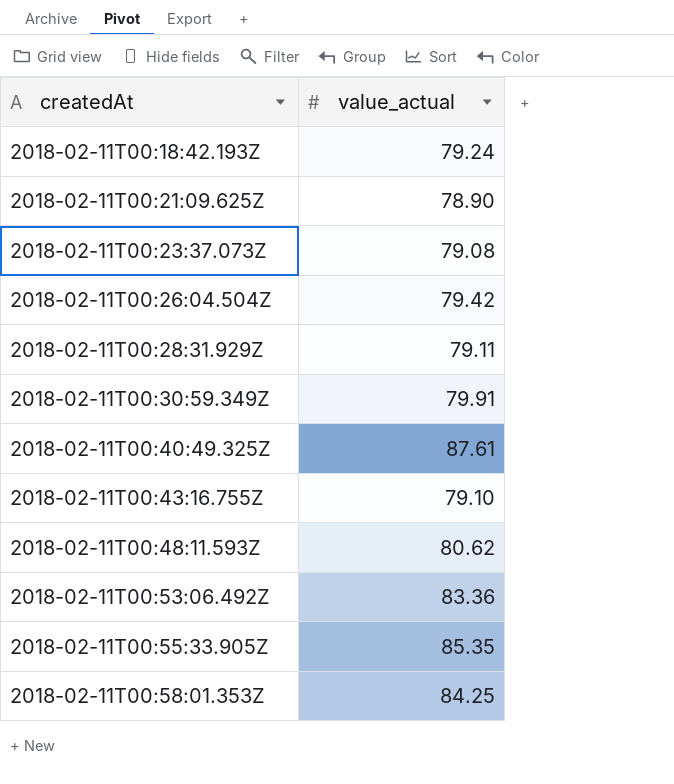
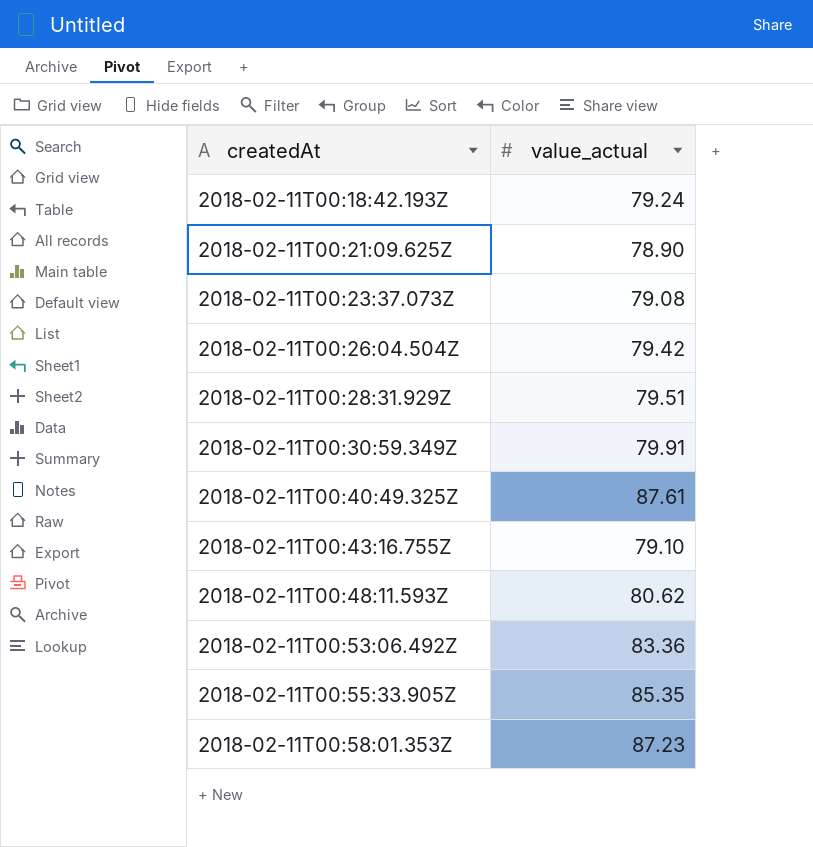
2018-02-11T00:28:31.929Z | value_actual: 79.11 -> 79.51
2018-02-11T00:58:01.353Z | value_actual: 84.25 -> 87.23

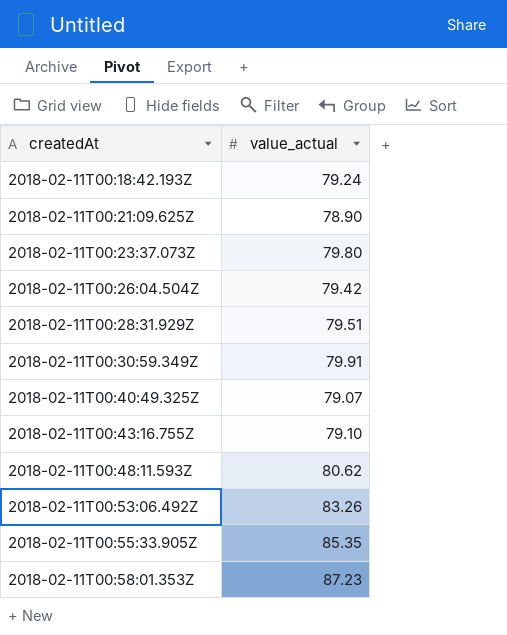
2018-02-11T00:23:37.073Z | value_actual: 79.08 -> 79.80
2018-02-11T00:40:49.325Z | value_actual: 87.61 -> 79.07
2018-02-11T00:53:06.492Z | value_actual: 83.36 -> 83.26

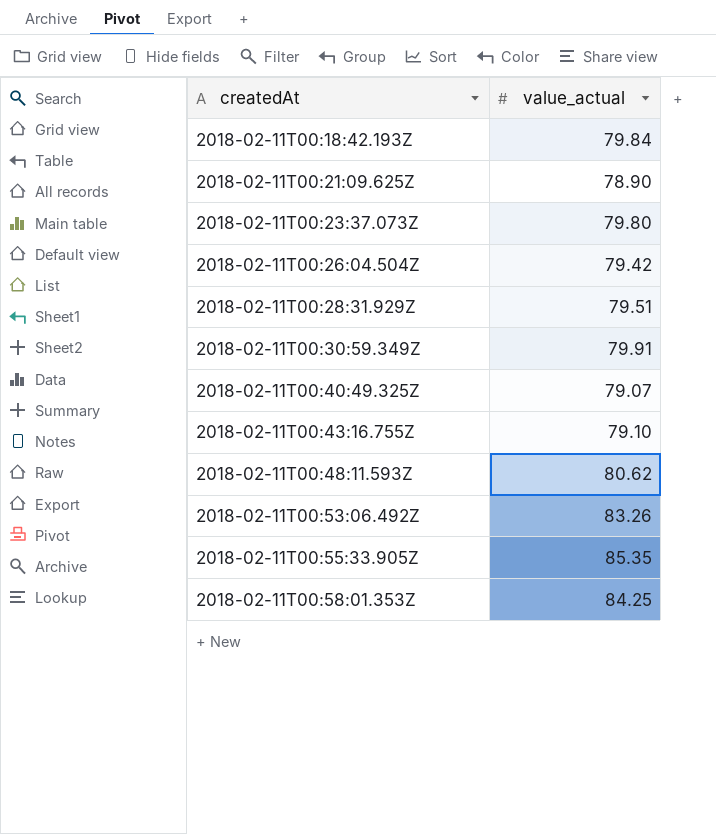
2018-02-11T00:18:42.193Z | value_actual: 79.24 -> 79.84
2018-02-11T00:58:01.353Z | value_actual: 87.23 -> 84.25

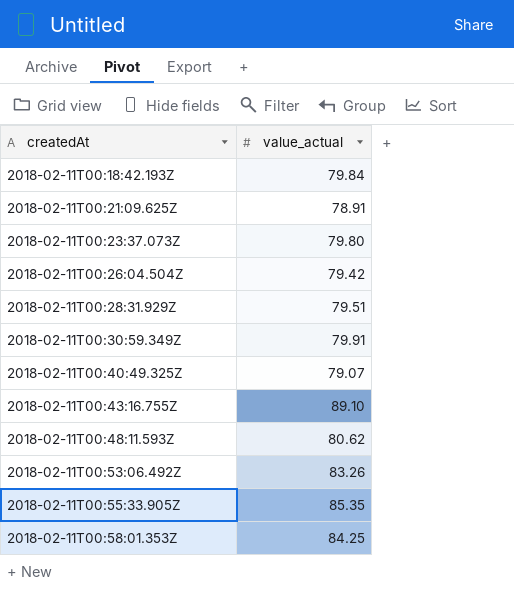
2018-02-11T00:21:09.625Z | value_actual: 78.90 -> 78.91
2018-02-11T00:43:16.755Z | value_actual: 79.10 -> 89.10

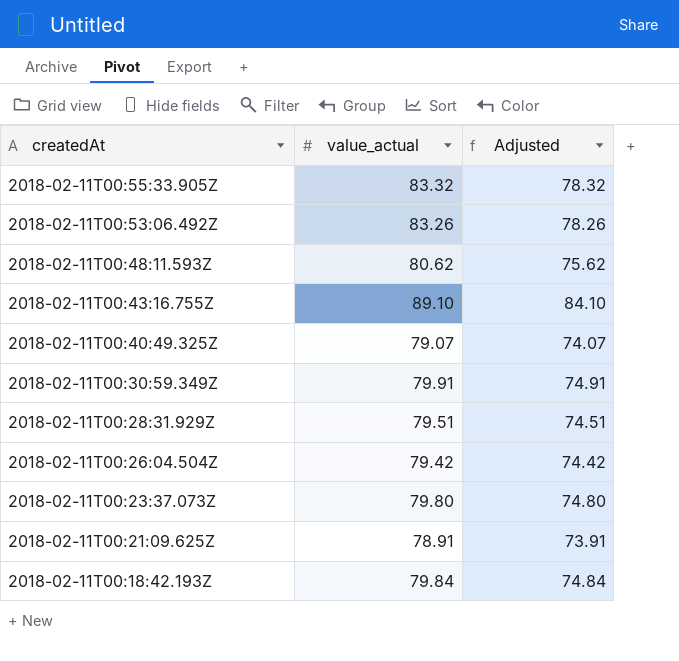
row order: createdAt ascending -> createdAt descending
column Adjusted | formula: none -> [value_actual] - 5
row 2018-02-11T00:58:01.353Z: 84.25 -> none
2018-02-11T00:55:33.905Z | value_actual: 85.35 -> 83.32

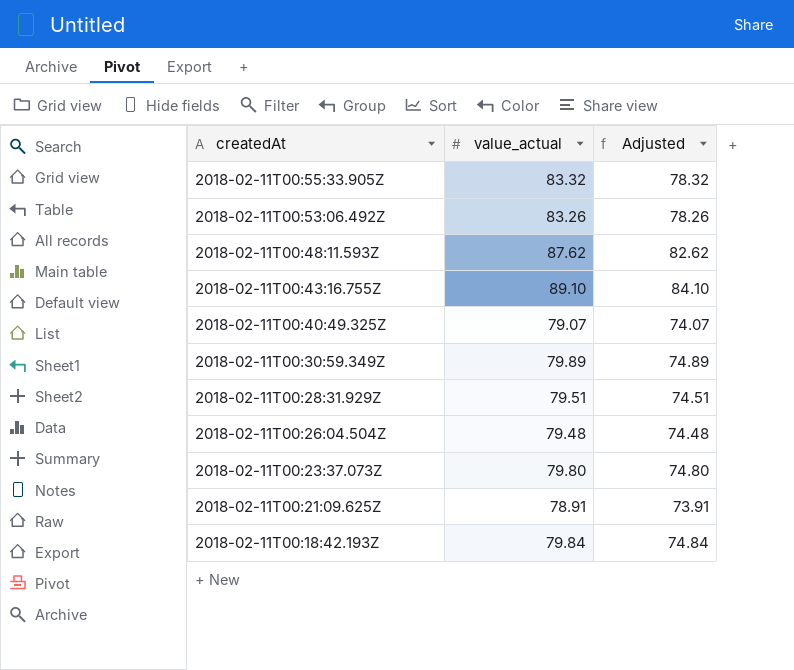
2018-02-11T00:48:11.593Z | value_actual: 80.62 -> 87.62
2018-02-11T00:48:11.593Z | Adjusted: 75.62 -> 82.62
2018-02-11T00:30:59.349Z | value_actual: 79.91 -> 79.89
2018-02-11T00:30:59.349Z | Adjusted: 74.91 -> 74.89
2018-02-11T00:26:04.504Z | value_actual: 79.42 -> 79.48
2018-02-11T00:26:04.504Z | Adjusted: 74.42 -> 74.48

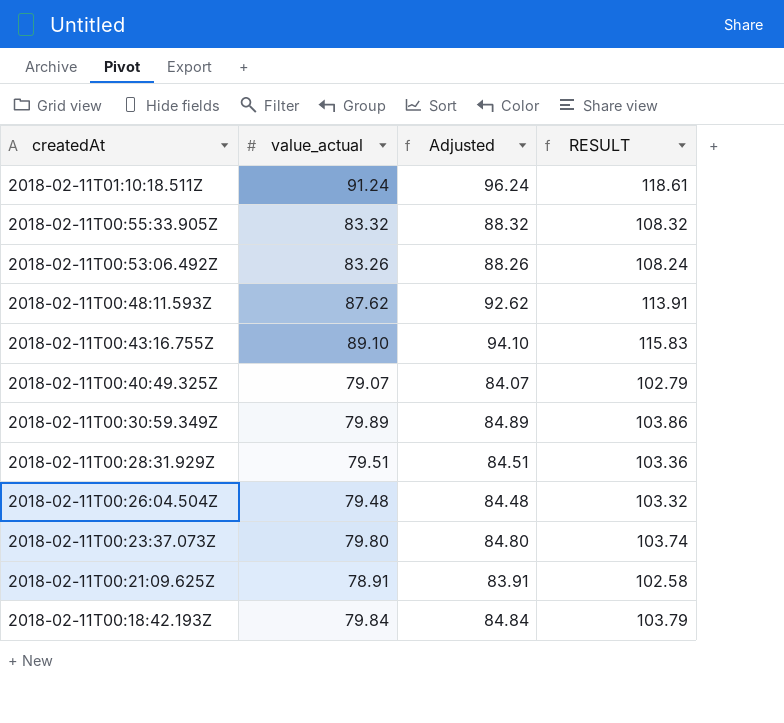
column Adjusted | formula: [value_actual] - 5 -> [value_actual] + 5
column RESULT | formula: none -> [value_actual] * 1.3
row 2018-02-11T01:10:18.511Z: none -> 91.24 | 96.24 | 118.61

